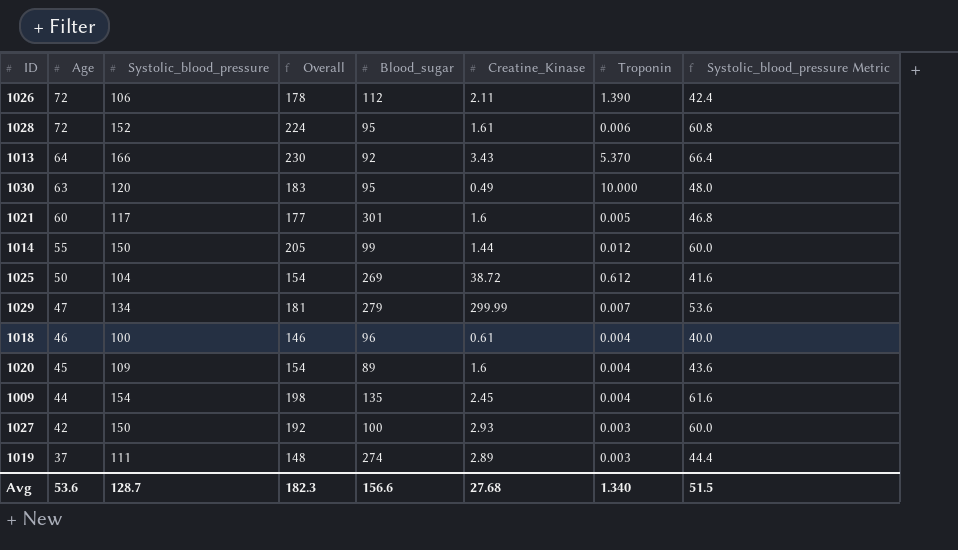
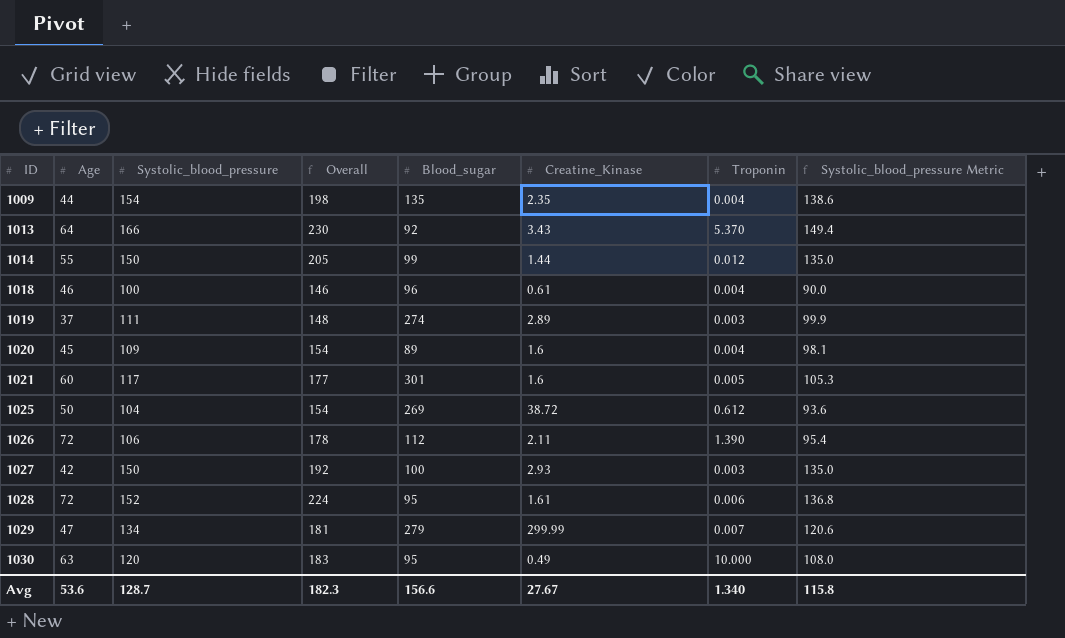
row order: Age descending -> ID ascending
column Systolic_blood_pressure Metric | formula: [Systolic_blood_pressure] * 0.4 -> [Systolic_blood_pressure] * 0.9
1009 | Creatine_Kinase: 2.45 -> 2.35
Avg | Creatine_Kinase: 27.68 -> 27.67
Avg | Systolic_blood_pressure Metric: 51.5 -> 115.8

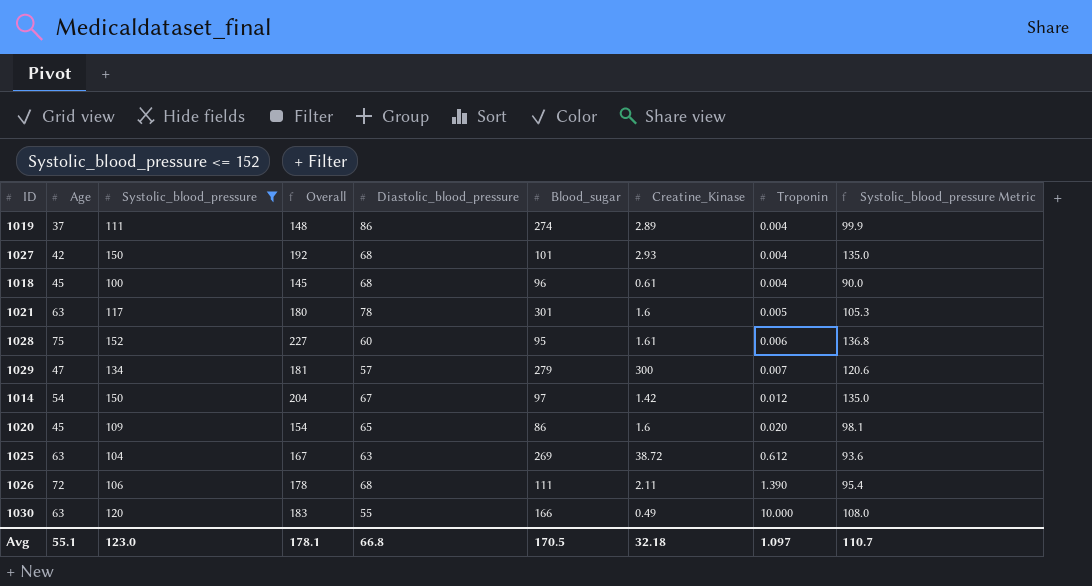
filter: none -> Systolic_blood_pressure <= 152
row order: ID ascending -> Troponin ascending
column Diastolic_blood_pressure | position: none -> 5
1019 | Troponin: 0.003 -> 0.004
1027 | Blood_sugar: 100 -> 101
1027 | Troponin: 0.003 -> 0.004
1018 | Age: 46 -> 45
1018 | Overall: 146 -> 145
1021 | Age: 60 -> 63
1021 | Overall: 177 -> 180
1028 | Age: 72 -> 75
1028 | Overall: 224 -> 227
1029 | Creatine_Kinase: 299.99 -> 300
1014 | Age: 55 -> 54
1014 | Overall: 205 -> 204
1014 | Blood_sugar: 99 -> 97
1014 | Creatine_Kinase: 1.44 -> 1.42
1020 | Blood_sugar: 89 -> 86
1020 | Troponin: 0.004 -> 0.020
1025 | Age: 50 -> 63
1025 | Overall: 154 -> 167
1026 | Blood_sugar: 112 -> 111
1030 | Blood_sugar: 95 -> 166
Avg | Age: 53.6 -> 55.1
Avg | Systolic_blood_pressure: 128.7 -> 123.0
Avg | Overall: 182.3 -> 178.1
Avg | Blood_sugar: 156.6 -> 170.5
Avg | Creatine_Kinase: 27.67 -> 32.18
Avg | Troponin: 1.340 -> 1.097
Avg | Systolic_blood_pressure Metric: 115.8 -> 110.7

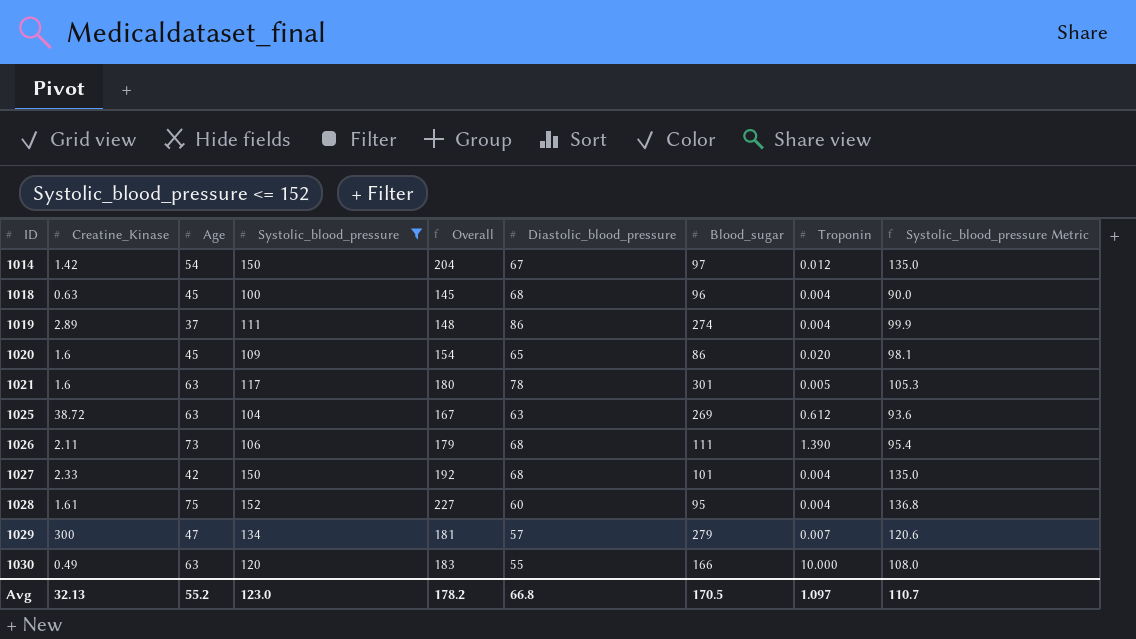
row order: Troponin ascending -> ID ascending
column Creatine_Kinase | position: 7 -> 2
1018 | Creatine_Kinase: 0.61 -> 0.63
1026 | Age: 72 -> 73
1026 | Overall: 178 -> 179
1027 | Creatine_Kinase: 2.93 -> 2.33
1028 | Troponin: 0.006 -> 0.004
Avg | Creatine_Kinase: 32.18 -> 32.13
Avg | Age: 55.1 -> 55.2
Avg | Overall: 178.1 -> 178.2

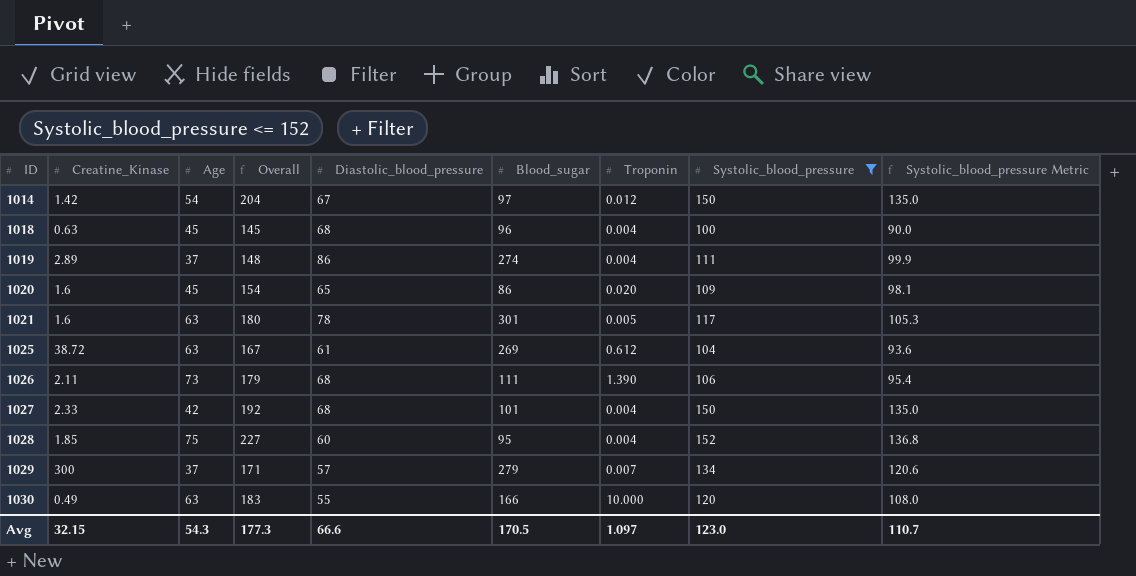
column Systolic_blood_pressure | position: 4 -> 8
1025 | Diastolic_blood_pressure: 63 -> 61
1028 | Creatine_Kinase: 1.61 -> 1.85
1029 | Age: 47 -> 37
1029 | Overall: 181 -> 171
Avg | Creatine_Kinase: 32.13 -> 32.15
Avg | Age: 55.2 -> 54.3
Avg | Overall: 178.2 -> 177.3
Avg | Diastolic_blood_pressure: 66.8 -> 66.6

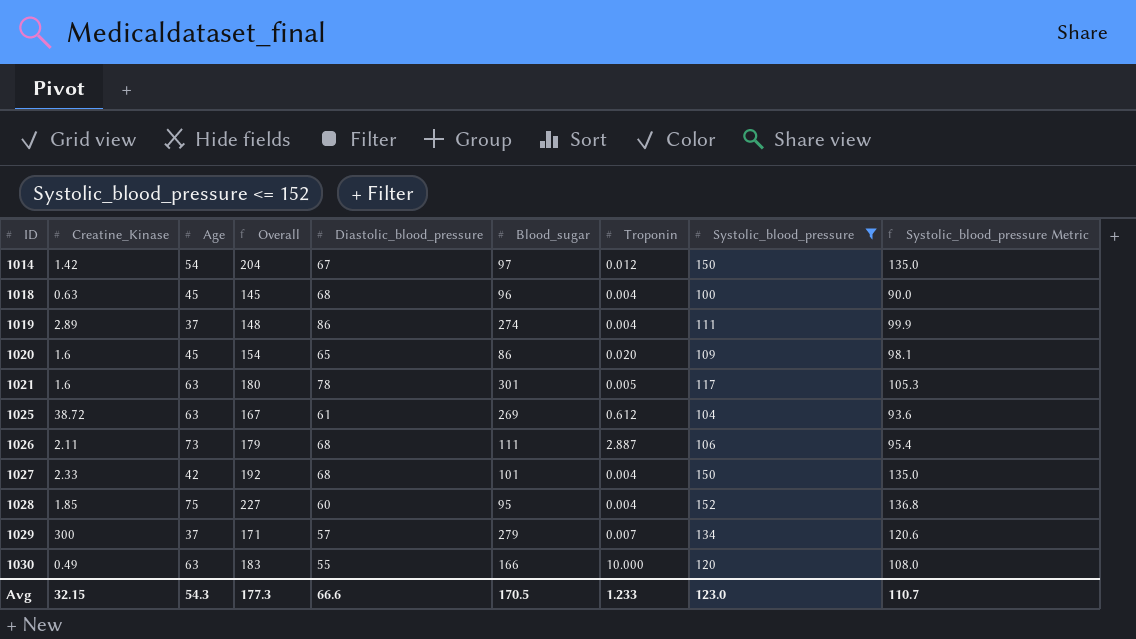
1026 | Troponin: 1.390 -> 2.887
Avg | Troponin: 1.097 -> 1.233

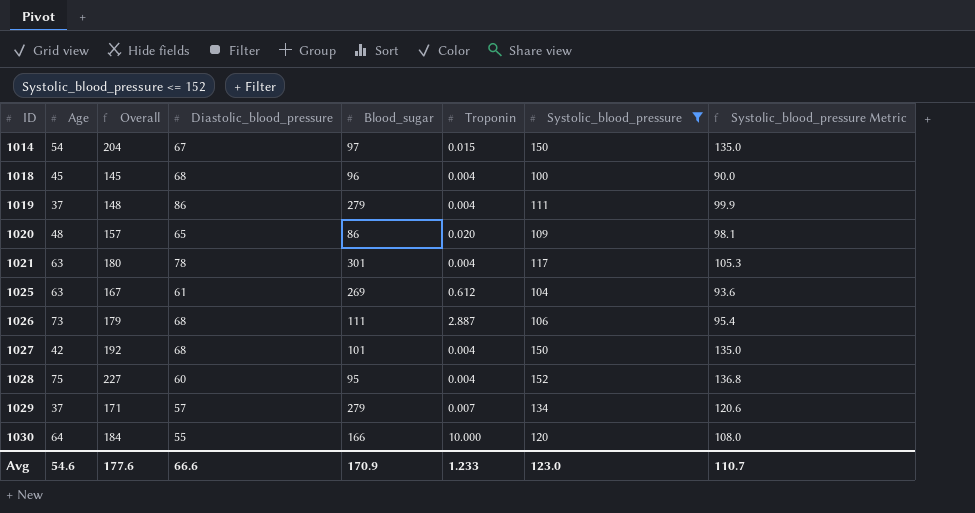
column Creatine_Kinase | position: 2 -> none
1014 | Troponin: 0.012 -> 0.015
1019 | Blood_sugar: 274 -> 279
1020 | Age: 45 -> 48
1020 | Overall: 154 -> 157
1021 | Troponin: 0.005 -> 0.004
1030 | Age: 63 -> 64
1030 | Overall: 183 -> 184
Avg | Age: 54.3 -> 54.6
Avg | Overall: 177.3 -> 177.6
Avg | Blood_sugar: 170.5 -> 170.9

